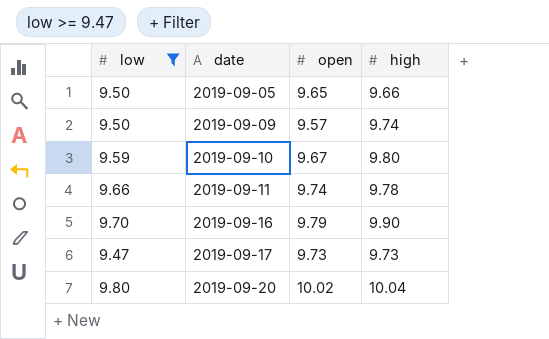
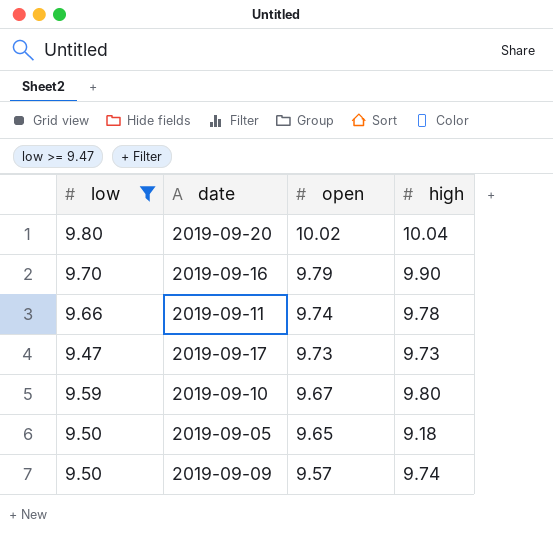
row order: date ascending -> open descending
2019-09-05 | high: 9.66 -> 9.18

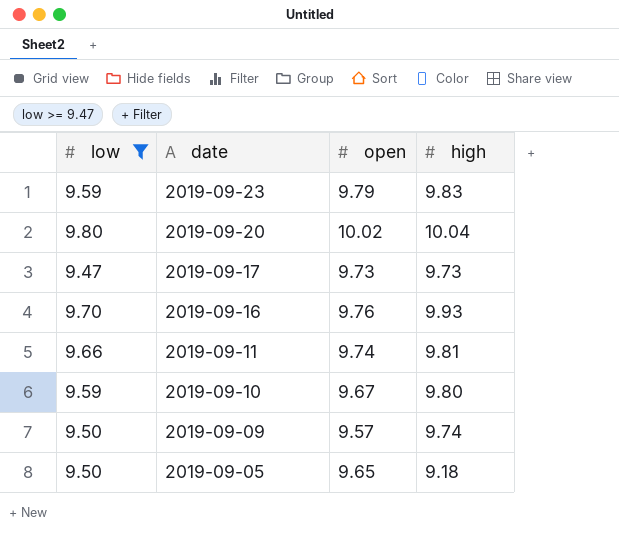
row order: open descending -> date descending
row 2019-09-23: none -> 9.59 | 9.79 | 9.83
2019-09-16 | open: 9.79 -> 9.76
2019-09-16 | high: 9.90 -> 9.93
2019-09-11 | high: 9.78 -> 9.81

